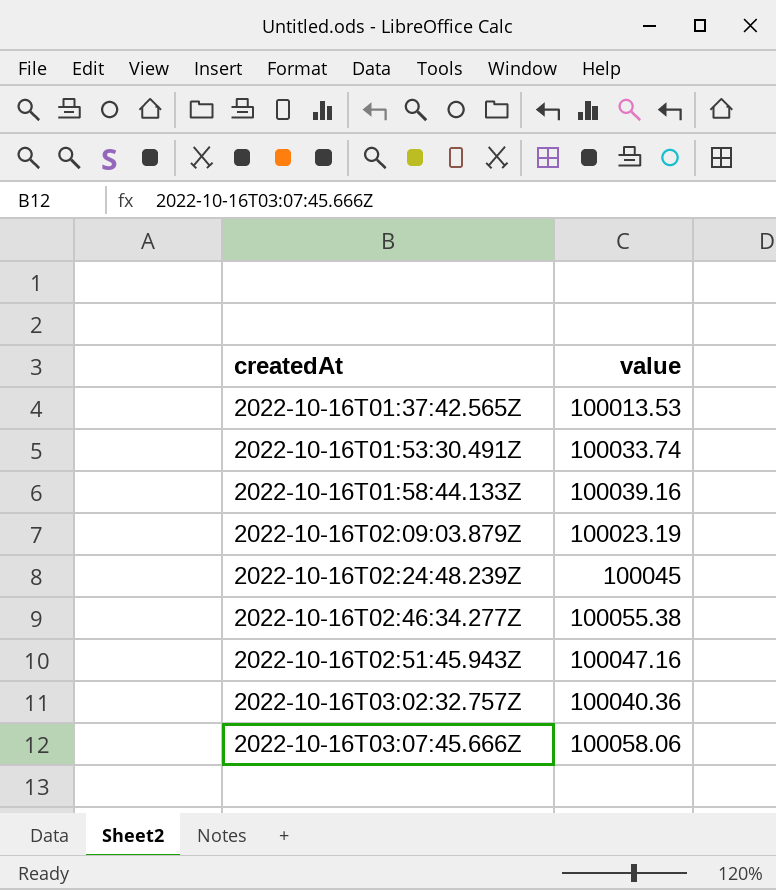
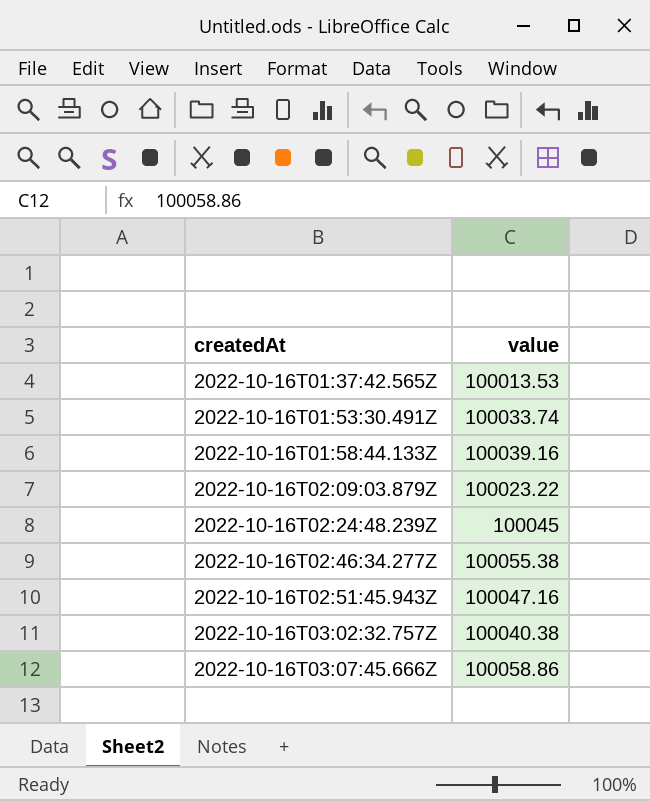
2022-10-16T02:09:03.879Z | value: 100023.19 -> 100023.22
2022-10-16T03:02:32.757Z | value: 100040.36 -> 100040.38
2022-10-16T03:07:45.666Z | value: 100058.06 -> 100058.86

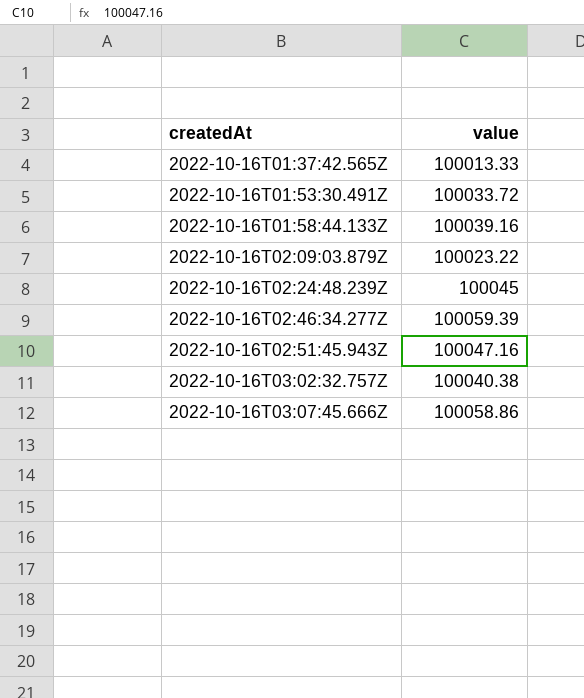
2022-10-16T01:37:42.565Z | value: 100013.53 -> 100013.33
2022-10-16T01:53:30.491Z | value: 100033.74 -> 100033.72
2022-10-16T02:46:34.277Z | value: 100055.38 -> 100059.39

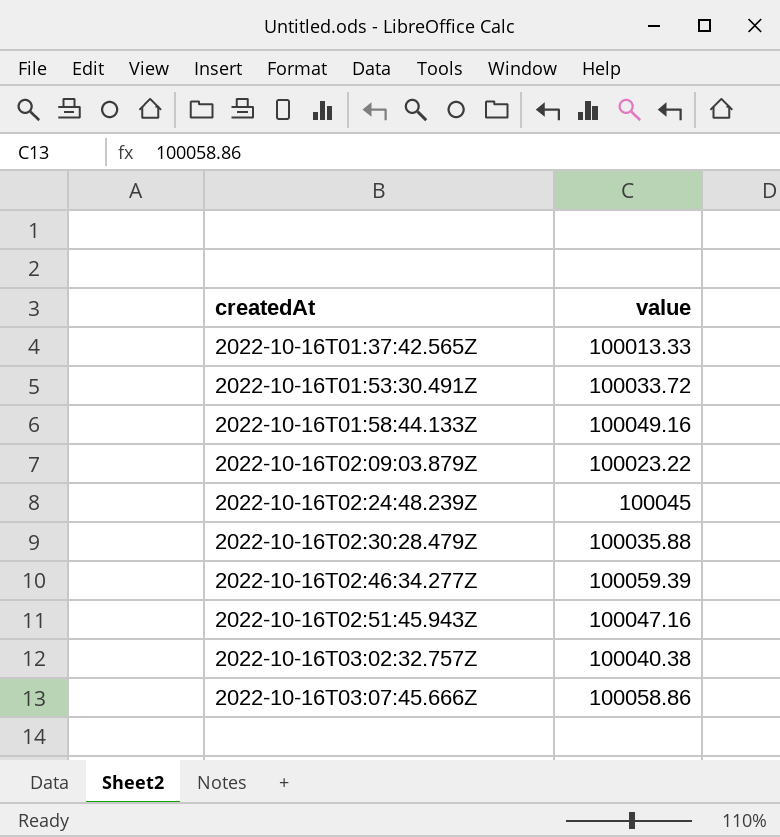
2022-10-16T01:58:44.133Z | value: 100039.16 -> 100049.16
row 2022-10-16T02:30:28.479Z: none -> 100035.88

